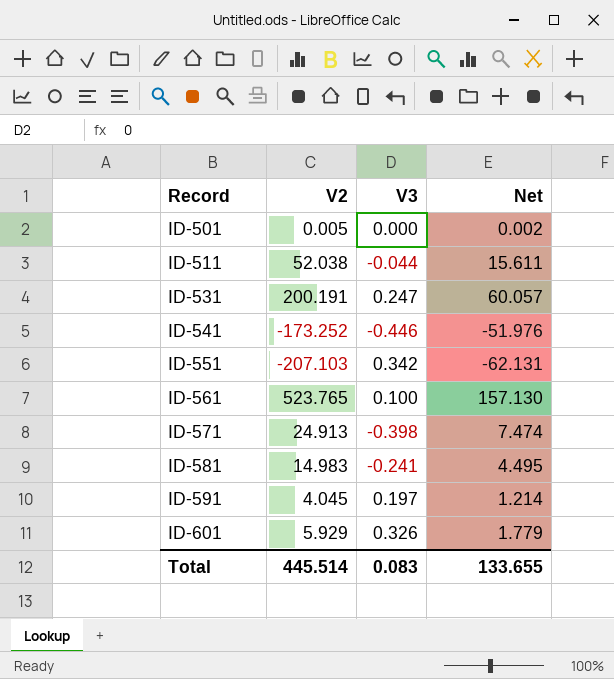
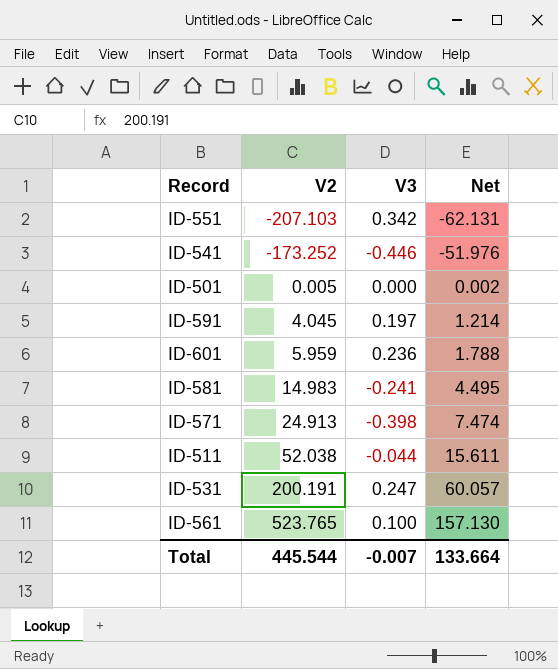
row order: Record ascending -> V2 ascending
ID-601 | V2: 5.929 -> 5.959
ID-601 | V3: 0.326 -> 0.236
ID-601 | Net: 1.779 -> 1.788
Total | V2: 445.514 -> 445.544
Total | V3: 0.083 -> -0.007
Total | Net: 133.655 -> 133.664

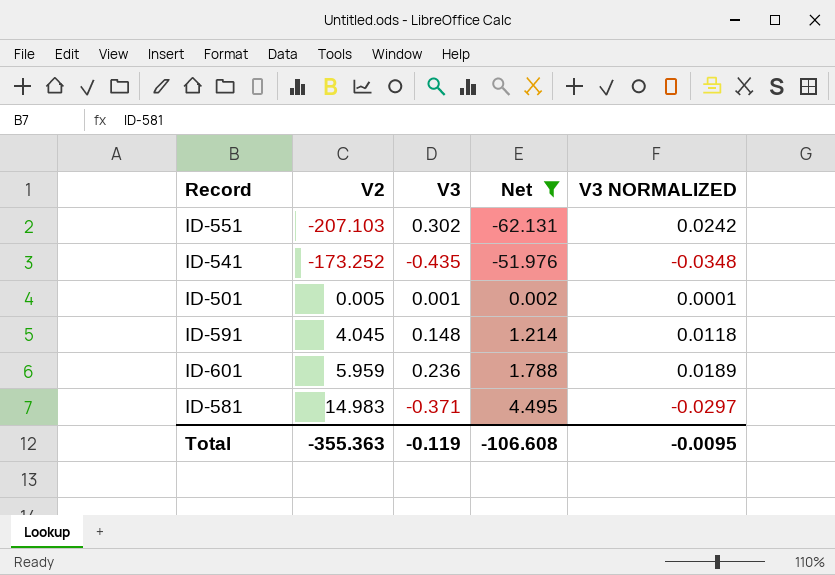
filter: none -> Net <= 4.495
column V3 NORMALIZED | formula: none -> [V3] * 0.08
ID-551 | V3: 0.342 -> 0.302
ID-541 | V3: -0.446 -> -0.435
ID-501 | V3: 0.000 -> 0.001
ID-591 | V3: 0.197 -> 0.148
ID-581 | V3: -0.241 -> -0.371
Total | V2: 445.544 -> -355.363
Total | V3: -0.007 -> -0.119
Total | Net: 133.664 -> -106.608

